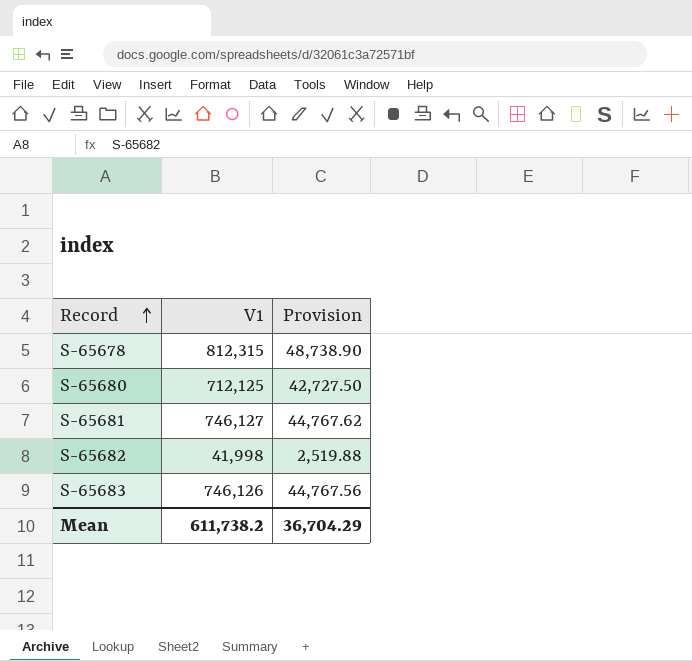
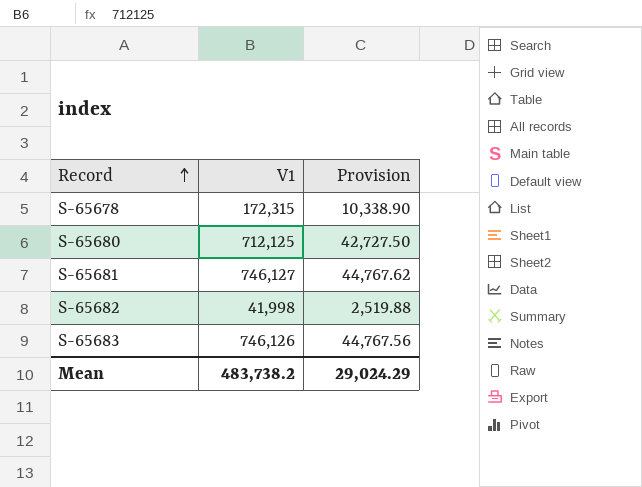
S-65678 | V1: 812,315 -> 172,315
S-65678 | Provision: 48,738.90 -> 10,338.90
Mean | V1: 611,738.2 -> 483,738.2
Mean | Provision: 36,704.29 -> 29,024.29

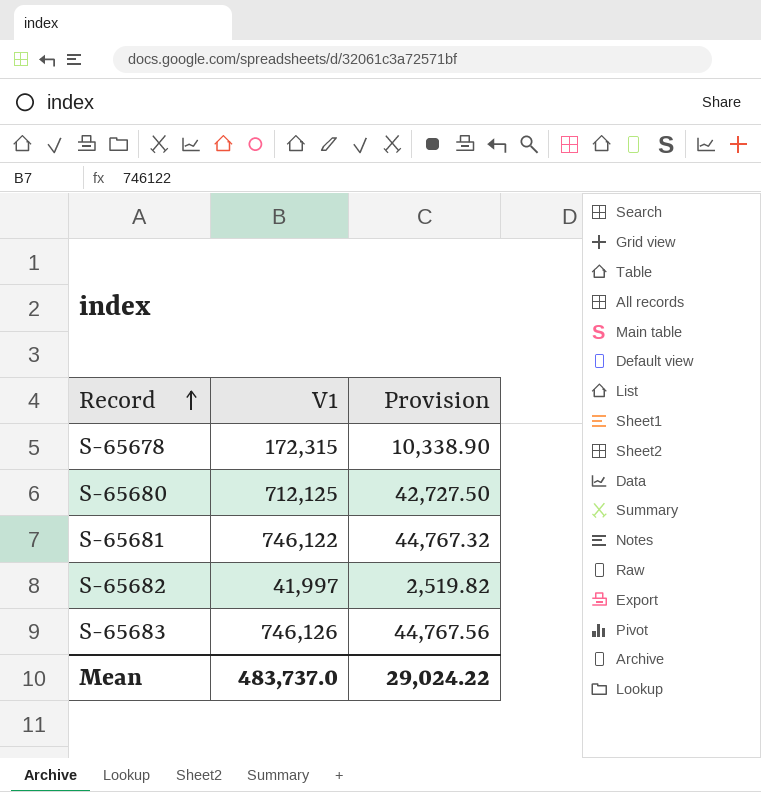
S-65681 | V1: 746,127 -> 746,122
S-65681 | Provision: 44,767.62 -> 44,767.32
S-65682 | V1: 41,998 -> 41,997
S-65682 | Provision: 2,519.88 -> 2,519.82
Mean | V1: 483,738.2 -> 483,737.0
Mean | Provision: 29,024.29 -> 29,024.22

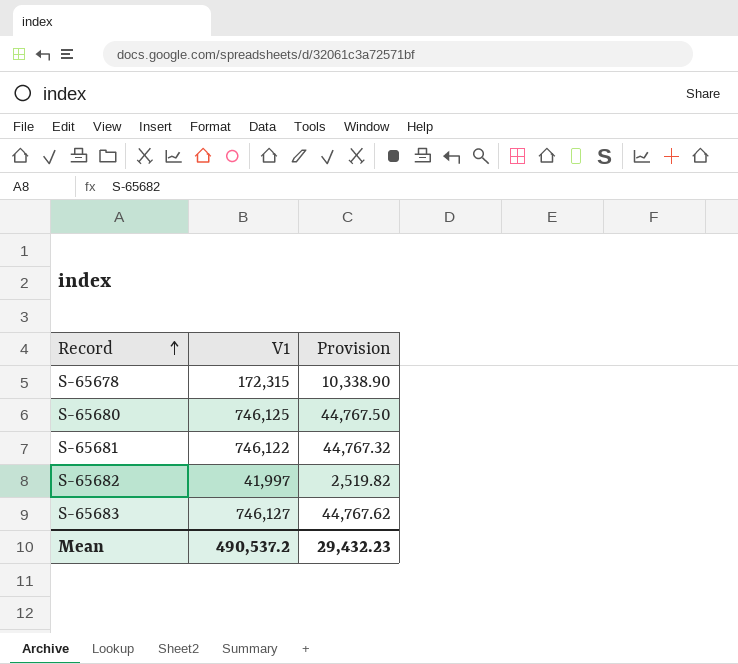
S-65680 | V1: 712,125 -> 746,125
S-65680 | Provision: 42,727.50 -> 44,767.50
S-65683 | V1: 746,126 -> 746,127
S-65683 | Provision: 44,767.56 -> 44,767.62
Mean | V1: 483,737.0 -> 490,537.2
Mean | Provision: 29,024.22 -> 29,432.23

